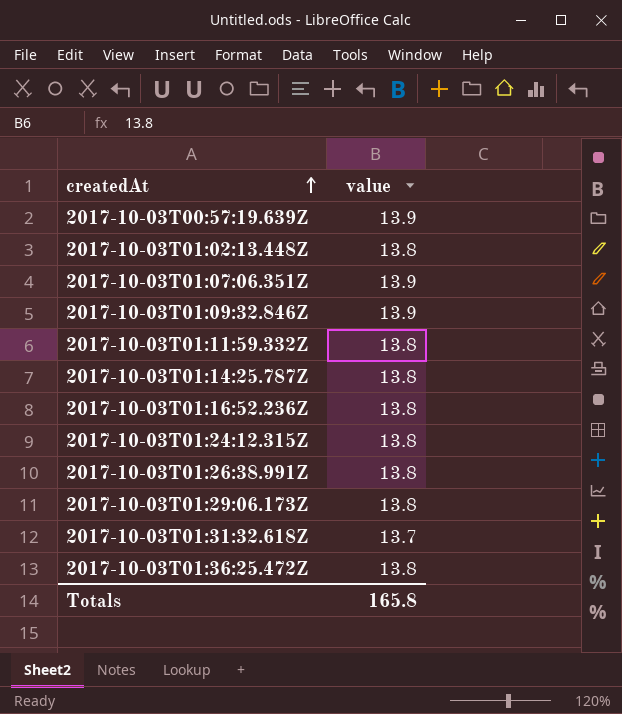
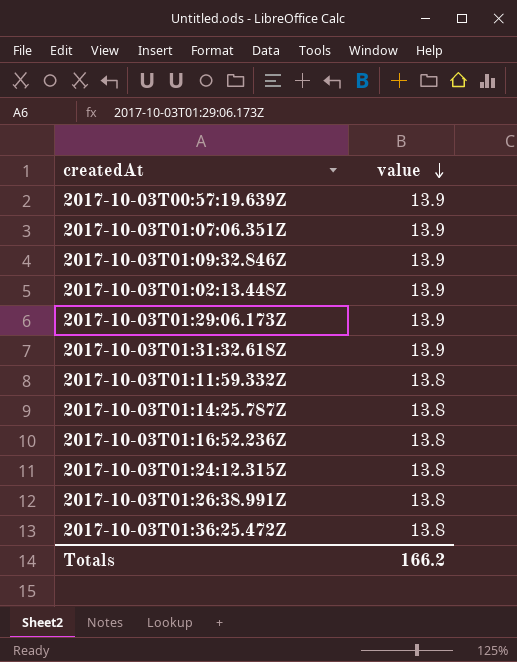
row order: createdAt ascending -> value descending
2017-10-03T01:02:13.448Z | value: 13.8 -> 13.9
2017-10-03T01:29:06.173Z | value: 13.8 -> 13.9
2017-10-03T01:31:32.618Z | value: 13.7 -> 13.9
Totals | value: 165.8 -> 166.2

